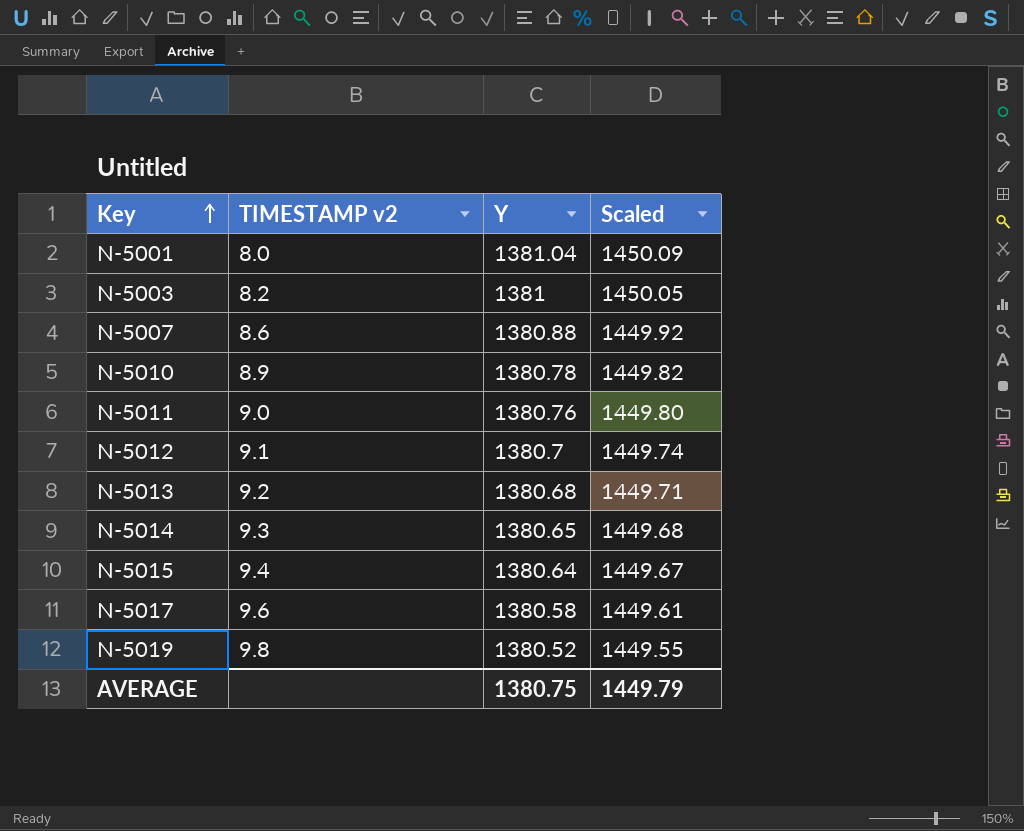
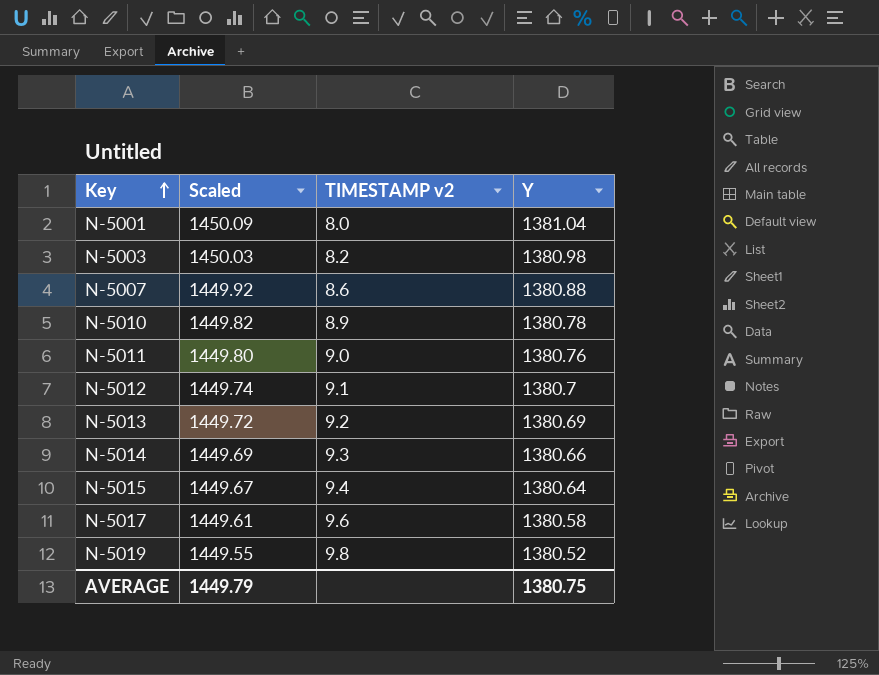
column Scaled | position: 4 -> 2
N-5003 | Scaled: 1450.05 -> 1450.03
N-5003 | Y: 1381 -> 1380.98
N-5013 | Scaled: 1449.71 -> 1449.72
N-5013 | Y: 1380.68 -> 1380.69
N-5014 | Scaled: 1449.68 -> 1449.69
N-5014 | Y: 1380.65 -> 1380.66

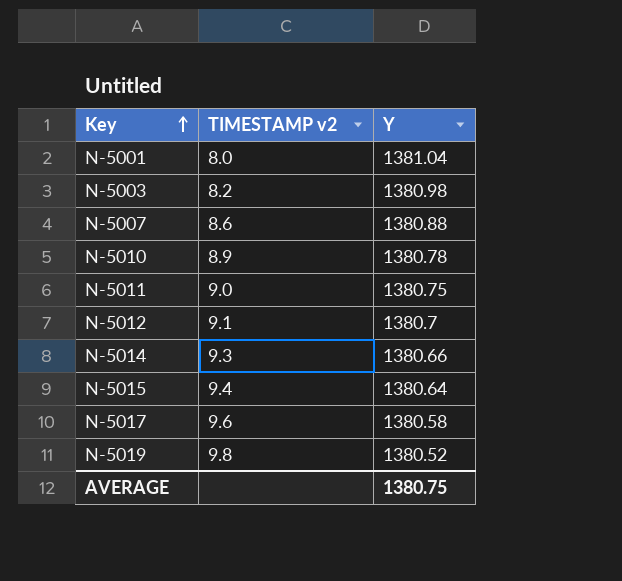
column Scaled | formula: [Y] * 1.05 -> none
row N-5013: 1449.72 | 9.2 | 1380.69 -> none
N-5011 | Y: 1380.76 -> 1380.75

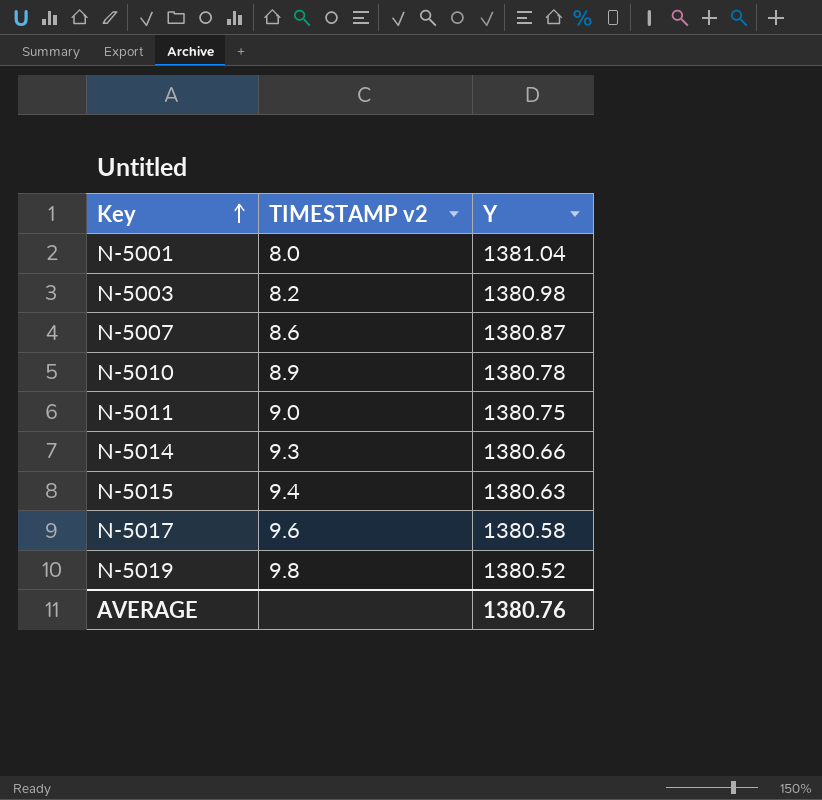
row N-5012: 9.1 | 1380.7 -> none
N-5007 | Y: 1380.88 -> 1380.87
N-5015 | Y: 1380.64 -> 1380.63
AVERAGE | Y: 1380.75 -> 1380.76

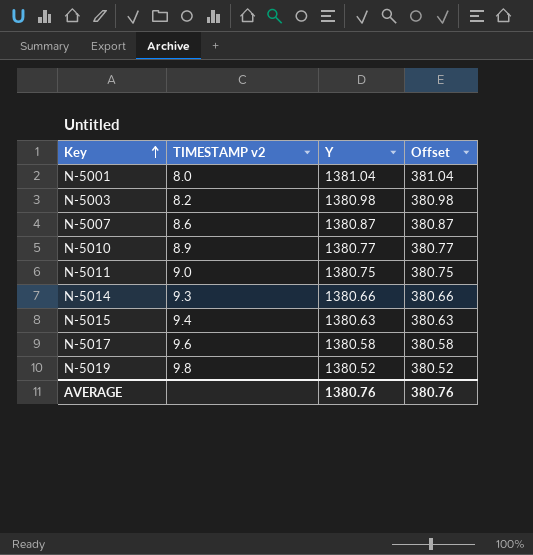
column Offset | formula: none -> [Y] - 1000
N-5010 | Y: 1380.78 -> 1380.77

